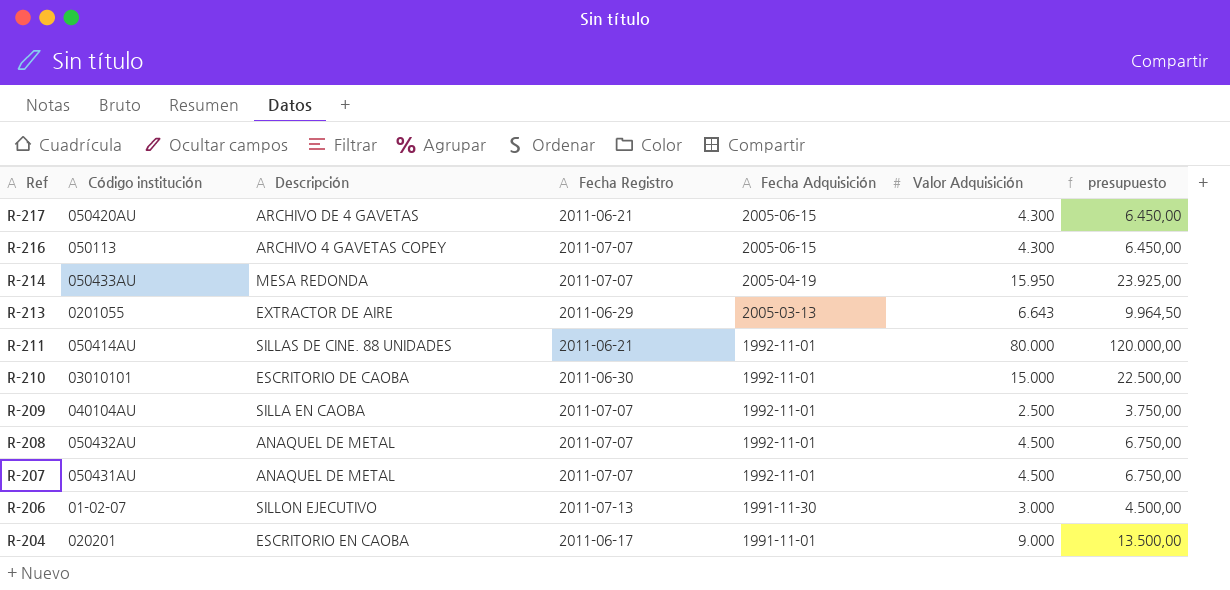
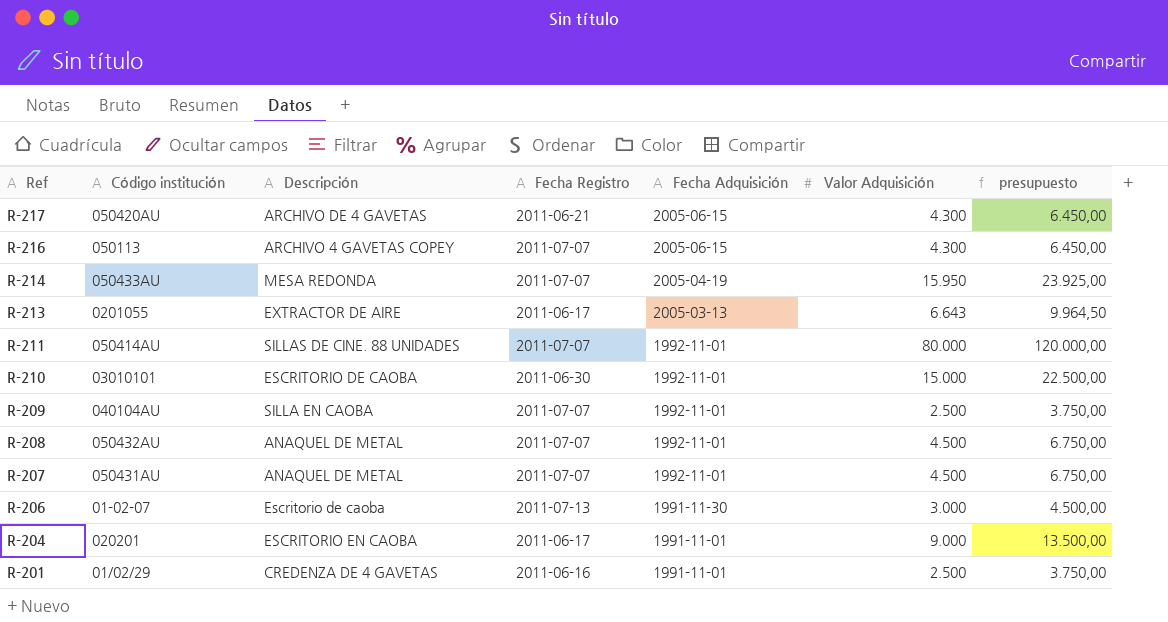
R-213 | Fecha Registro: 2011-06-29 -> 2011-06-17
R-211 | Fecha Registro: 2011-06-21 -> 2011-07-07
R-206 | Descripción: SILLON EJECUTIVO -> Escritorio de caoba
row R-201: none -> 01/02/29 | CREDENZA DE 4 GAVETAS | 2011-06-16 | 1991-11-01 | 2.500 | 3.750,00

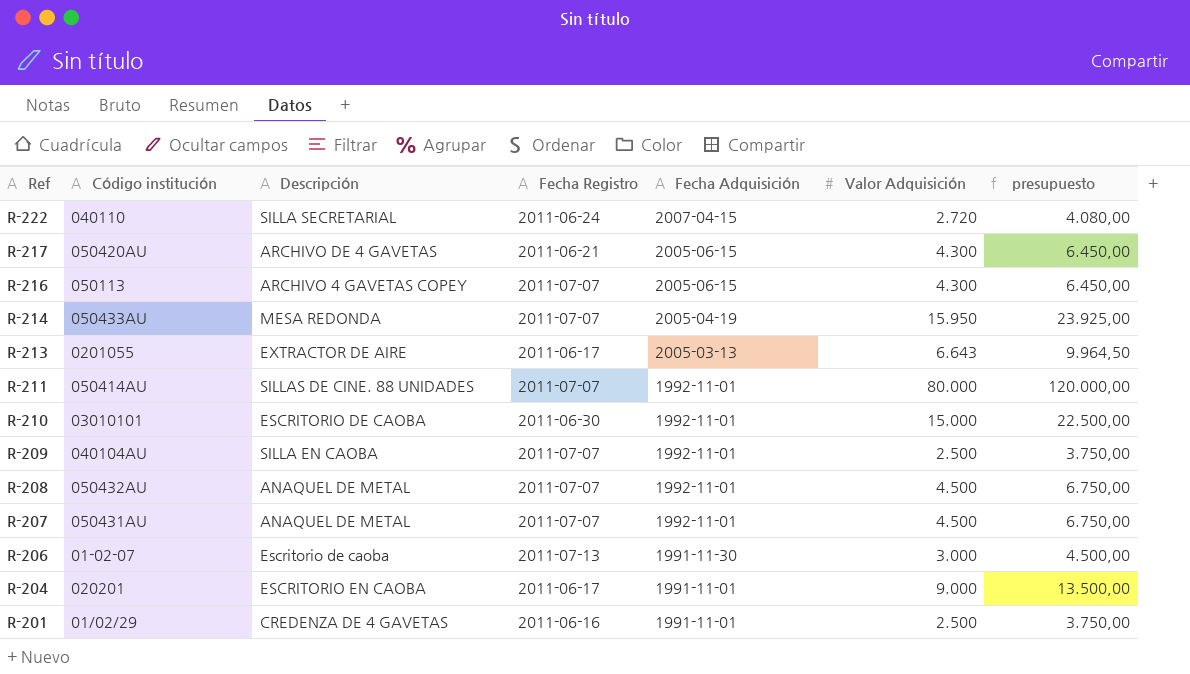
row R-222: none -> 040110 | SILLA SECRETARIAL | 2011-06-24 | 2007-04-15 | 2.720 | 4.080,00

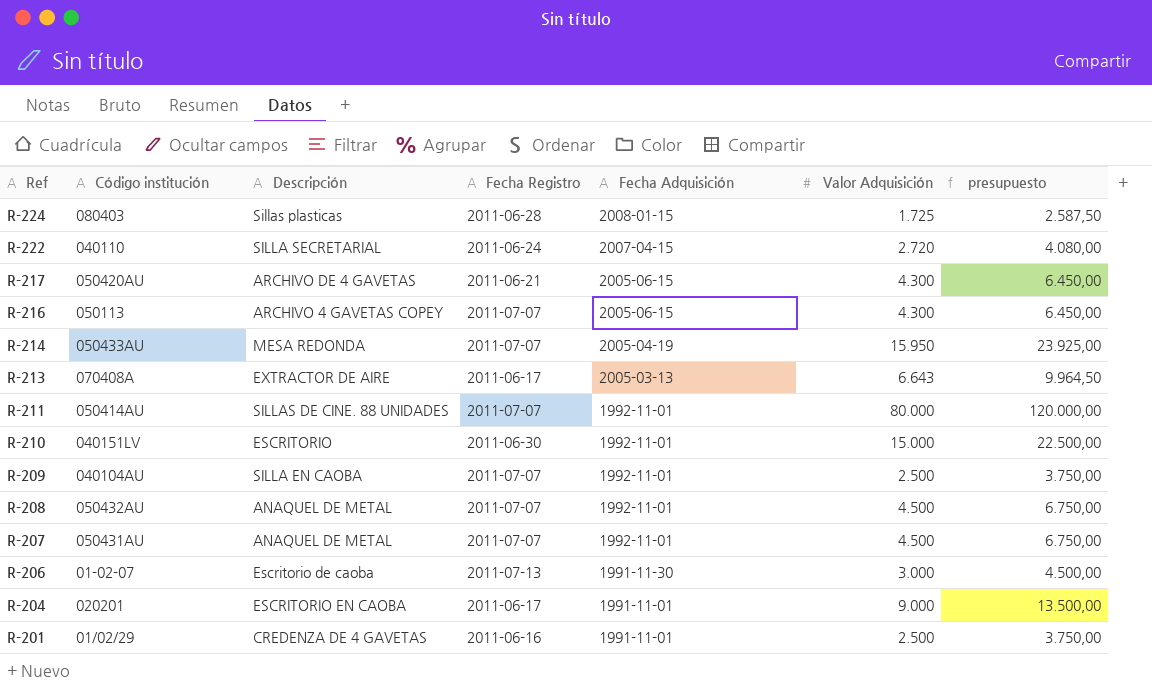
row R-224: none -> 080403 | Sillas plasticas | 2011-06-28 | 2008-01-15 | 1.725 | 2.587,50
R-213 | Código institución: 0201055 -> 070408A
R-210 | Código institución: 03010101 -> 040151LV
R-210 | Descripción: ESCRITORIO DE CAOBA -> ESCRITORIO

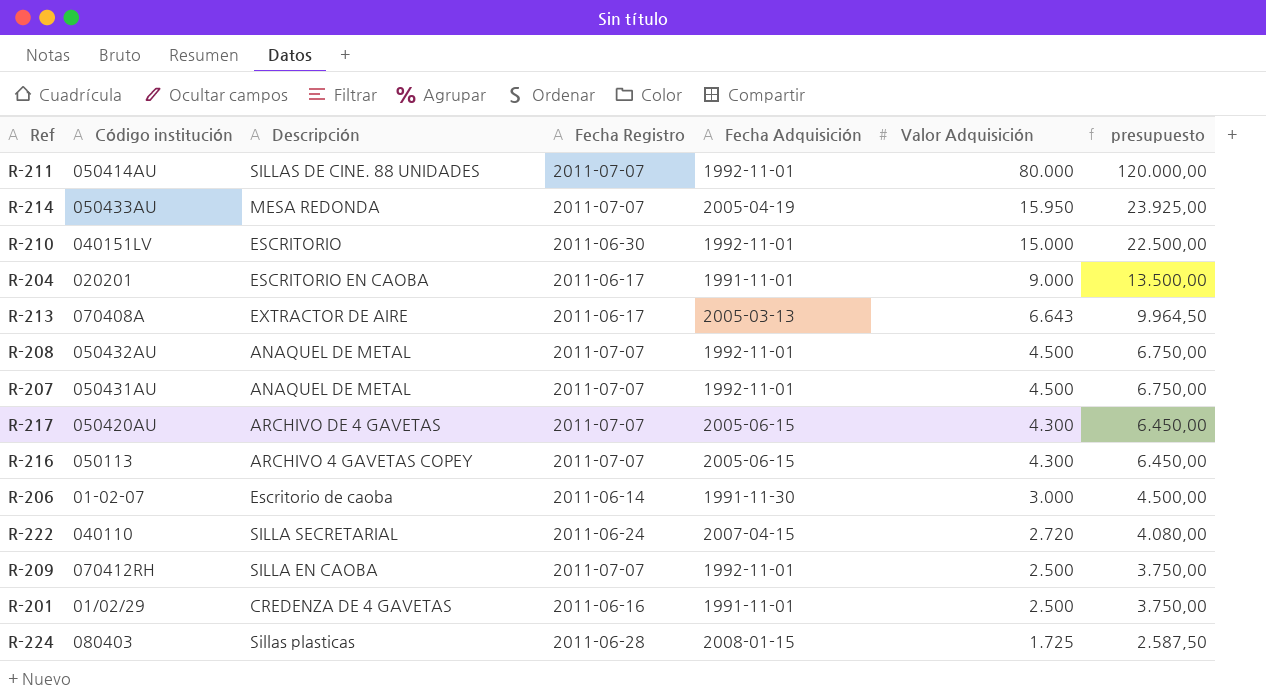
row order: Ref descending -> Valor Adquisición descending
R-217 | Fecha Registro: 2011-06-21 -> 2011-07-07
R-206 | Fecha Registro: 2011-07-13 -> 2011-06-14
R-209 | Código institución: 040104AU -> 070412RH

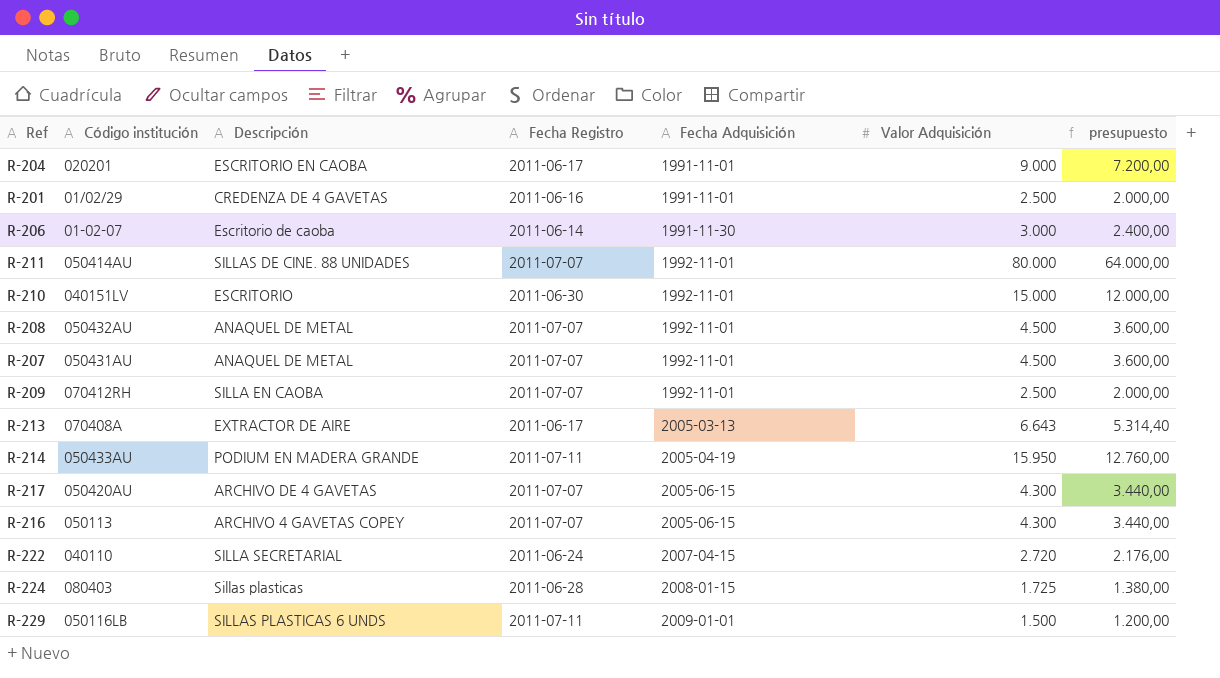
row order: Valor Adquisición descending -> Fecha Adquisición ascending
column presupuesto | formula: [Valor Adquisición] * 1,5 -> [Valor Adquisición] * 0,8
R-214 | Descripción: MESA REDONDA -> PODIUM EN MADERA GRANDE
R-214 | Fecha Registro: 2011-07-07 -> 2011-07-11
row R-229: none -> 050116LB | SILLAS PLASTICAS 6 UNDS | 2011-07-11 | 2009-01-01 | 1.500 | 1.200,00

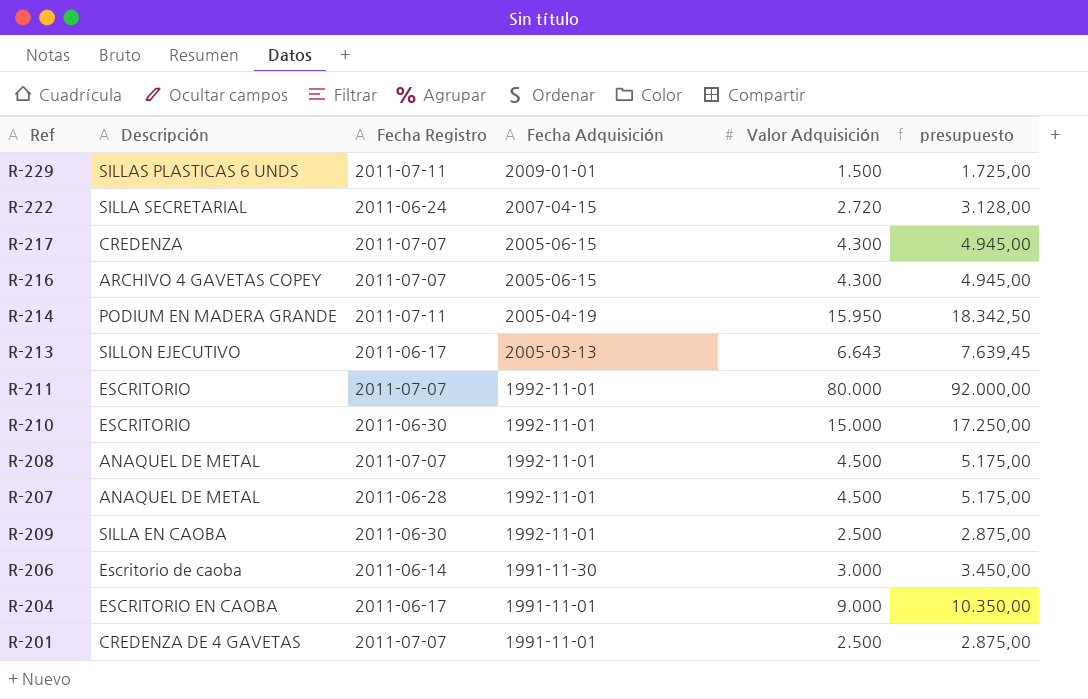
row order: Fecha Adquisición ascending -> Fecha Adquisición descending
column Código institución | position: 2 -> none
column presupuesto | formula: [Valor Adquisición] * 0,8 -> [Valor Adquisición] * 1,15
row R-224: 080403 | Sillas plasticas | 2011-06-28 | 2008-01-15 | 1.725 | 1.380,00 -> none
R-217 | Descripción: ARCHIVO DE 4 GAVETAS -> CREDENZA
R-213 | Descripción: EXTRACTOR DE AIRE -> SILLON EJECUTIVO
R-211 | Descripción: SILLAS DE CINE. 88 UNIDADES -> ESCRITORIO
R-207 | Fecha Registro: 2011-07-07 -> 2011-06-28
R-209 | Fecha Registro: 2011-07-07 -> 2011-06-30
R-201 | Fecha Registro: 2011-06-16 -> 2011-07-07

